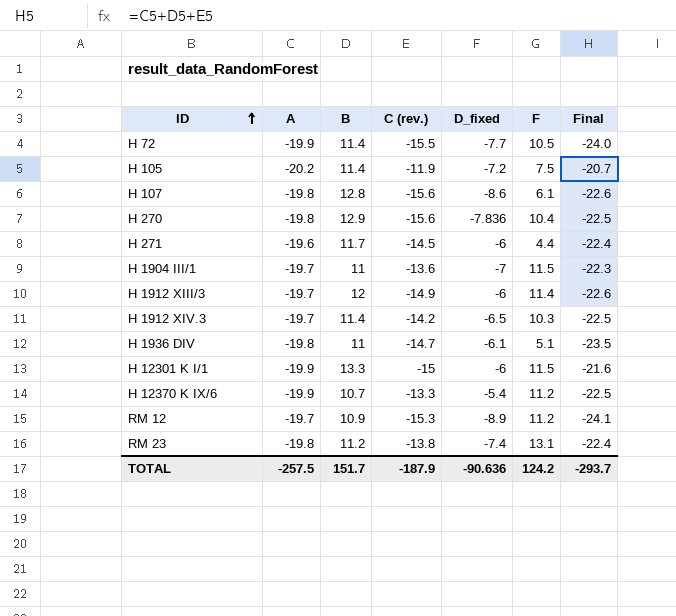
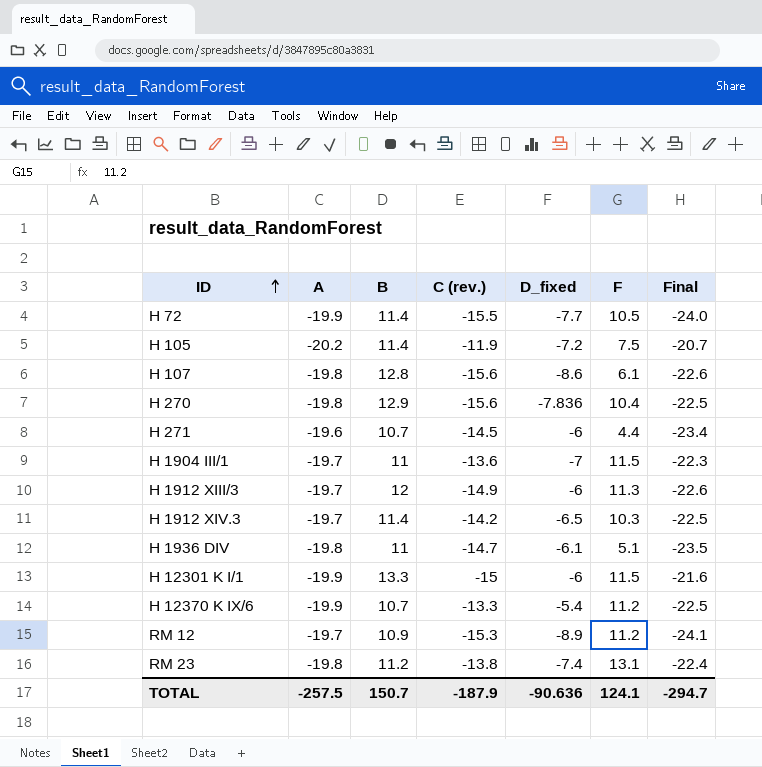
H 271 | B: 11.7 -> 10.7
H 271 | Final: -22.4 -> -23.4
H 1912 XIII/3 | F: 11.4 -> 11.3
TOTAL | B: 151.7 -> 150.7
TOTAL | F: 124.2 -> 124.1
TOTAL | Final: -293.7 -> -294.7

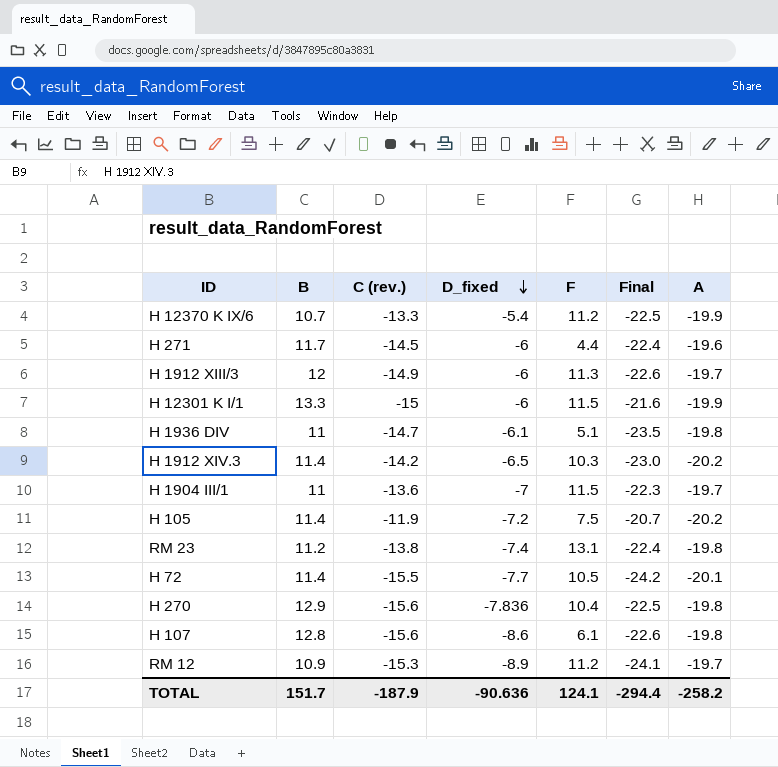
row order: ID ascending -> D_fixed descending
column A | position: 2 -> 7
H 271 | B: 10.7 -> 11.7
H 271 | Final: -23.4 -> -22.4
H 1912 XIV.3 | Final: -22.5 -> -23.0
H 1912 XIV.3 | A: -19.7 -> -20.2
H 72 | Final: -24.0 -> -24.2
H 72 | A: -19.9 -> -20.1
TOTAL | B: 150.7 -> 151.7
TOTAL | Final: -294.7 -> -294.4
TOTAL | A: -257.5 -> -258.2

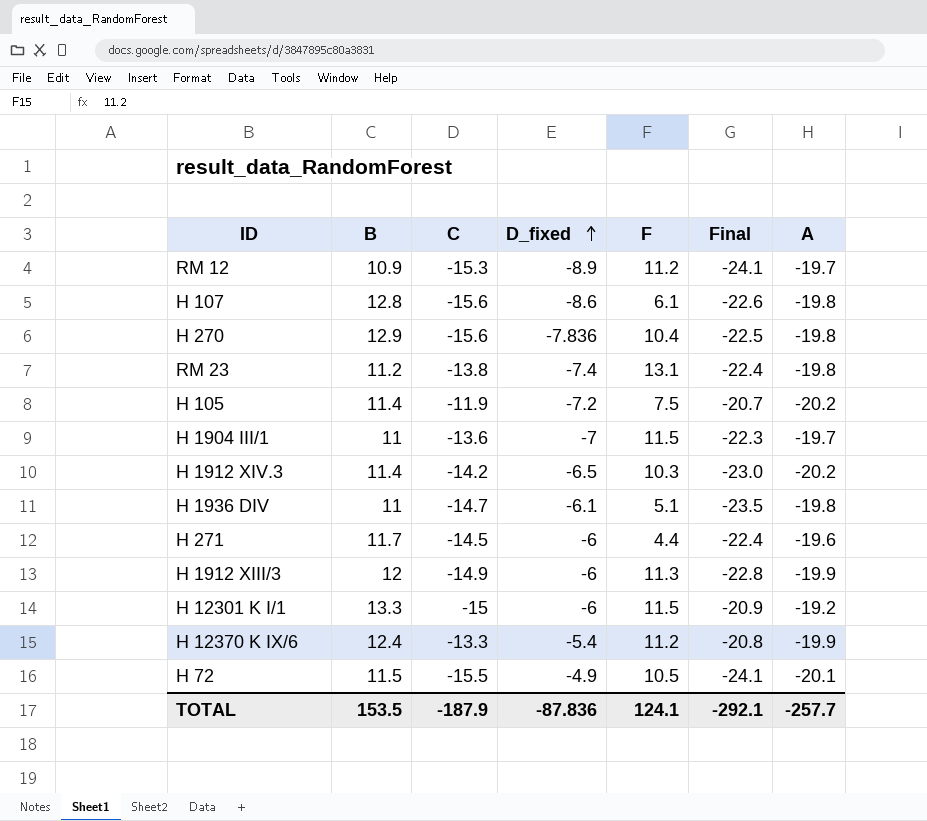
row order: D_fixed descending -> D_fixed ascending
column name: C (rev.) -> C
H 1912 XIII/3 | Final: -22.6 -> -22.8
H 1912 XIII/3 | A: -19.7 -> -19.9
H 12301 K I/1 | Final: -21.6 -> -20.9
H 12301 K I/1 | A: -19.9 -> -19.2
H 12370 K IX/6 | B: 10.7 -> 12.4
H 12370 K IX/6 | Final: -22.5 -> -20.8
H 72 | B: 11.4 -> 11.5
H 72 | D_fixed: -7.7 -> -4.9
H 72 | Final: -24.2 -> -24.1
TOTAL | B: 151.7 -> 153.5
TOTAL | D_fixed: -90.636 -> -87.836
TOTAL | Final: -294.4 -> -292.1
TOTAL | A: -258.2 -> -257.7

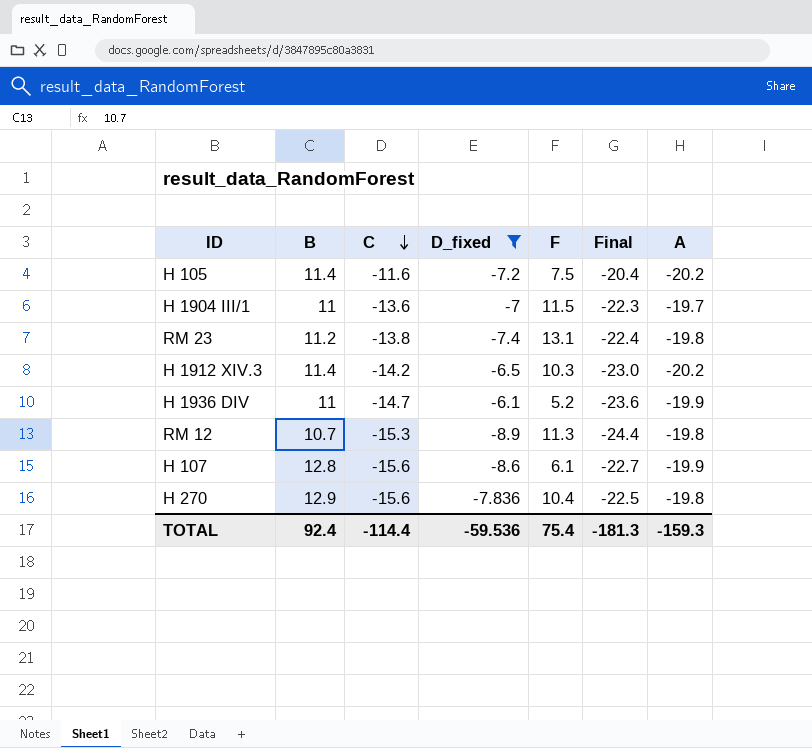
filter: none -> D_fixed <= -6.1
row order: D_fixed ascending -> C descending
H 105 | C: -11.9 -> -11.6
H 105 | Final: -20.7 -> -20.4
H 1936 DIV | F: 5.1 -> 5.2
H 1936 DIV | Final: -23.5 -> -23.6
H 1936 DIV | A: -19.8 -> -19.9
RM 12 | B: 10.9 -> 10.7
RM 12 | F: 11.2 -> 11.3
RM 12 | Final: -24.1 -> -24.4
RM 12 | A: -19.7 -> -19.8
H 107 | Final: -22.6 -> -22.7
H 107 | A: -19.8 -> -19.9
TOTAL | B: 153.5 -> 92.4
TOTAL | C: -187.9 -> -114.4
TOTAL | D_fixed: -87.836 -> -59.536
TOTAL | F: 124.1 -> 75.4
TOTAL | Final: -292.1 -> -181.3
TOTAL | A: -257.7 -> -159.3

